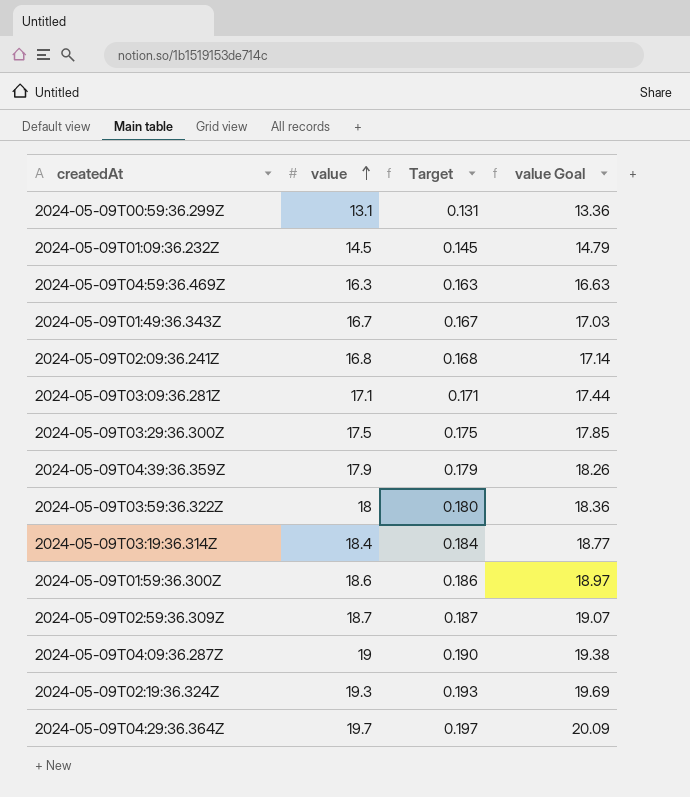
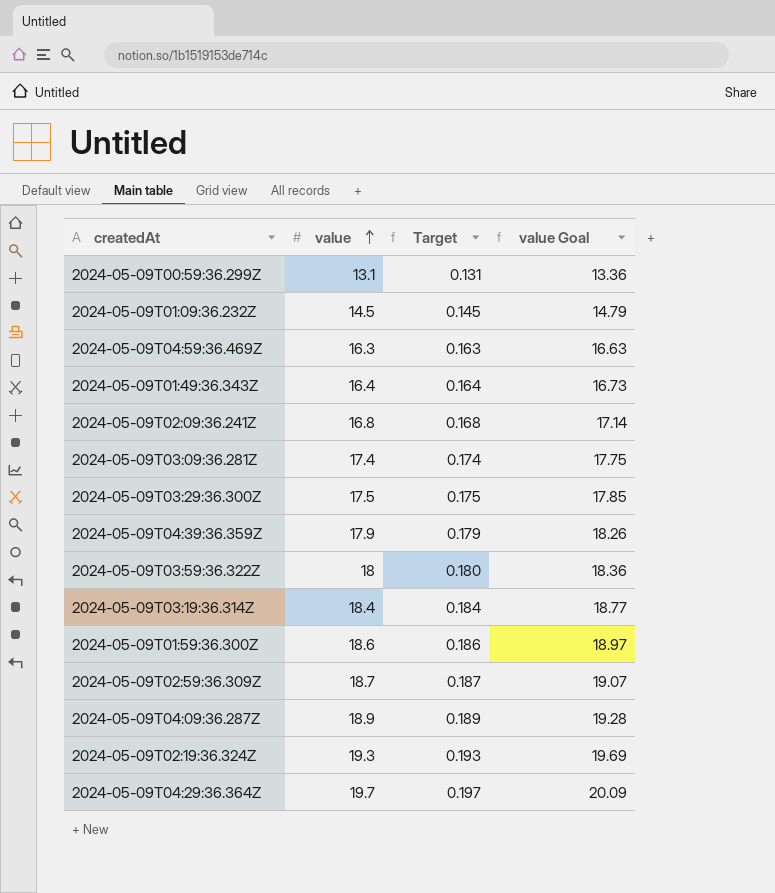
2024-05-09T01:49:36.343Z | value: 16.7 -> 16.4
2024-05-09T01:49:36.343Z | Target: 0.167 -> 0.164
2024-05-09T01:49:36.343Z | value Goal: 17.03 -> 16.73
2024-05-09T03:09:36.281Z | value: 17.1 -> 17.4
2024-05-09T03:09:36.281Z | Target: 0.171 -> 0.174
2024-05-09T03:09:36.281Z | value Goal: 17.44 -> 17.75
2024-05-09T04:09:36.287Z | value: 19 -> 18.9
2024-05-09T04:09:36.287Z | Target: 0.190 -> 0.189
2024-05-09T04:09:36.287Z | value Goal: 19.38 -> 19.28

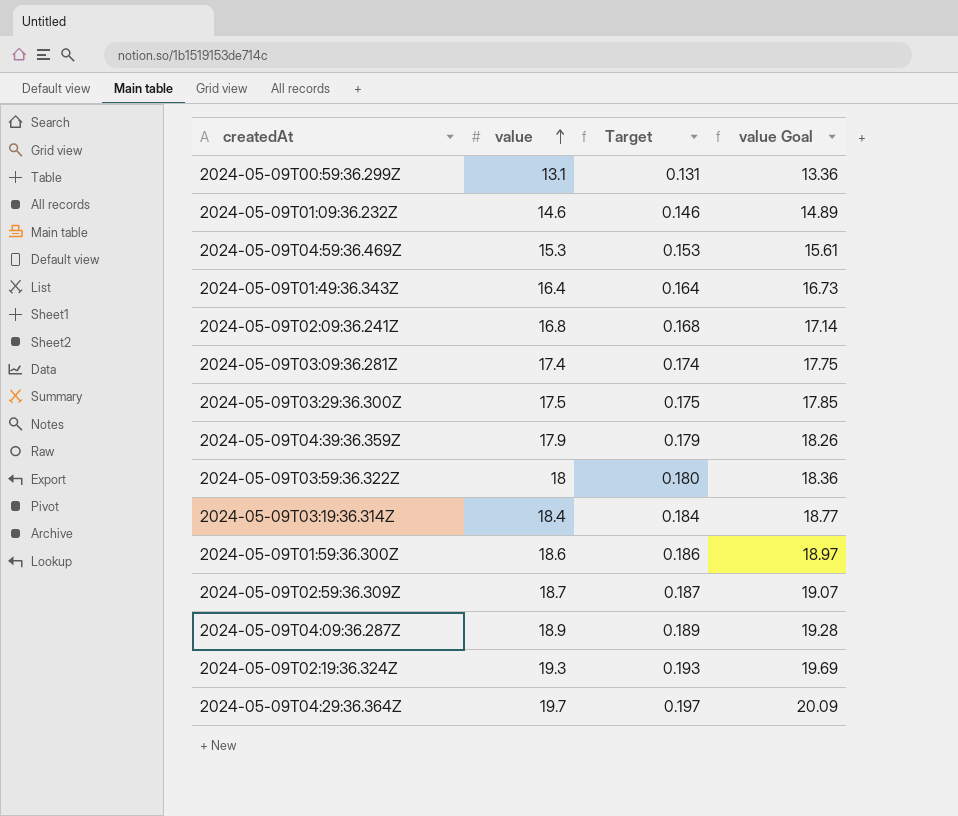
2024-05-09T01:09:36.232Z | value: 14.5 -> 14.6
2024-05-09T01:09:36.232Z | Target: 0.145 -> 0.146
2024-05-09T01:09:36.232Z | value Goal: 14.79 -> 14.89
2024-05-09T04:59:36.469Z | value: 16.3 -> 15.3
2024-05-09T04:59:36.469Z | Target: 0.163 -> 0.153
2024-05-09T04:59:36.469Z | value Goal: 16.63 -> 15.61

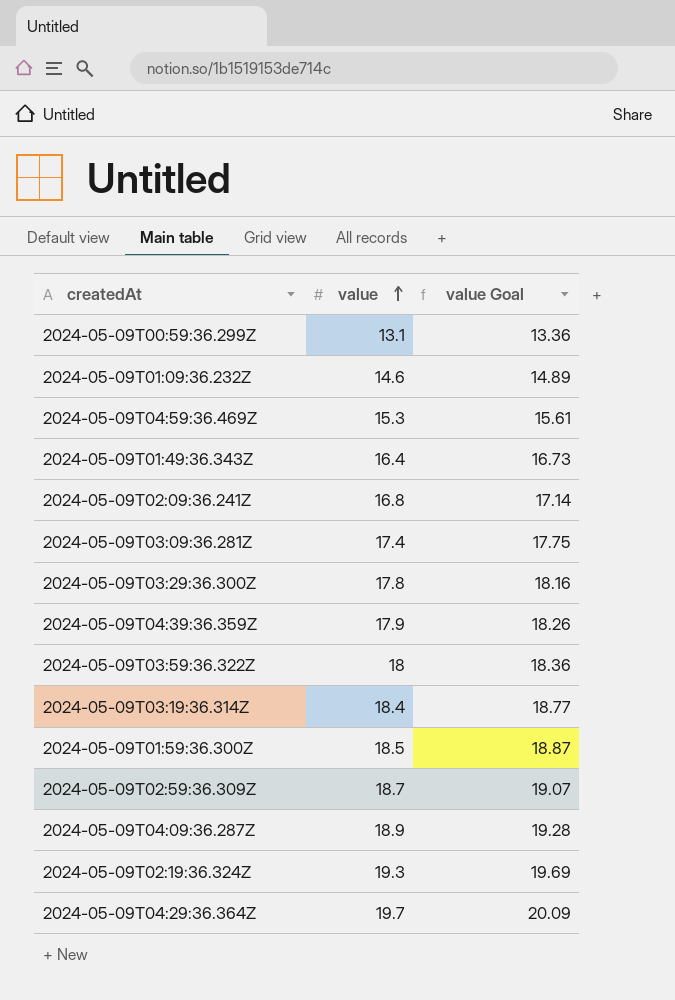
column Target | formula: [value] * 0.01 -> none
2024-05-09T03:29:36.300Z | value: 17.5 -> 17.8
2024-05-09T03:29:36.300Z | value Goal: 17.85 -> 18.16
2024-05-09T01:59:36.300Z | value: 18.6 -> 18.5
2024-05-09T01:59:36.300Z | value Goal: 18.97 -> 18.87

